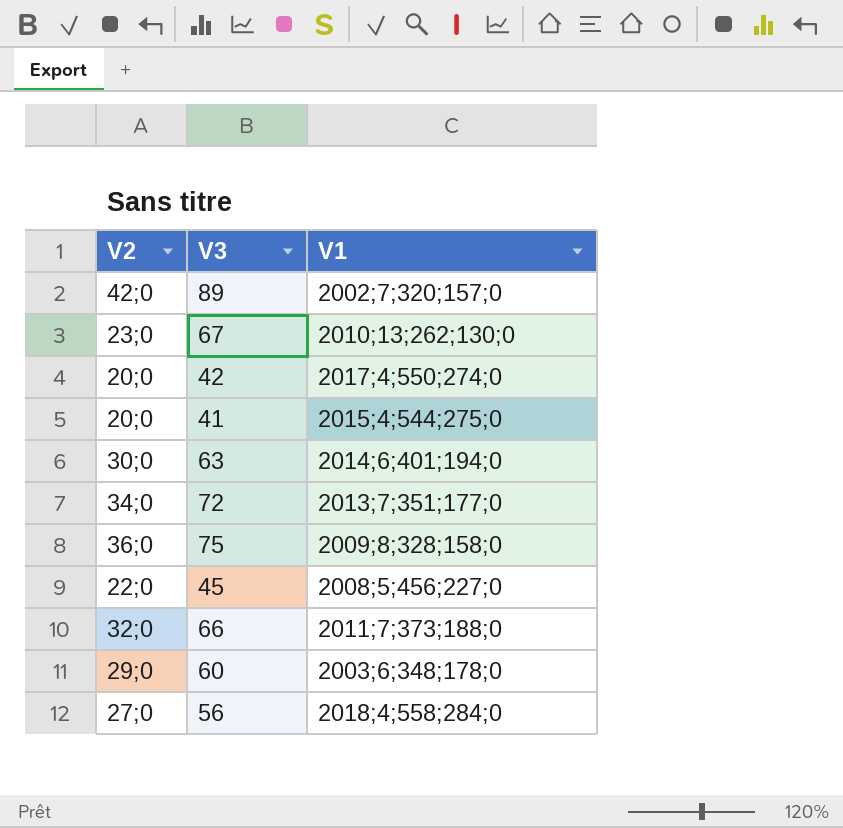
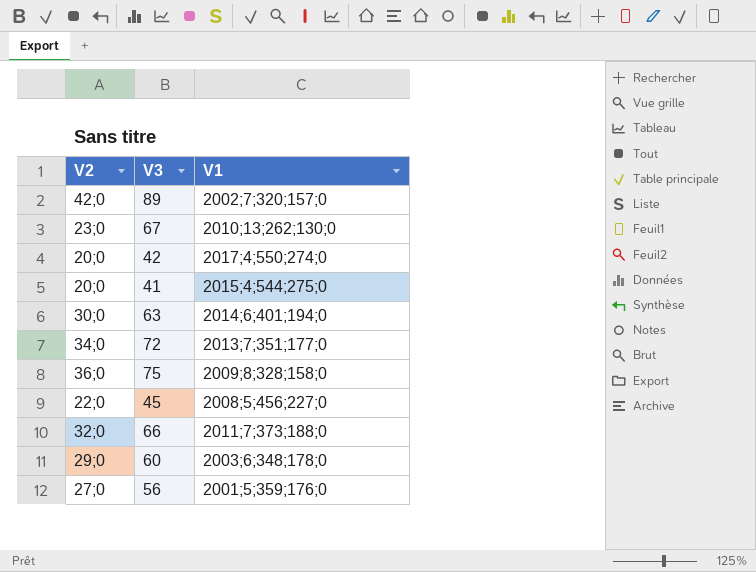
56 | V1: 2018;4;558;284;0 -> 2001;5;359;176;0

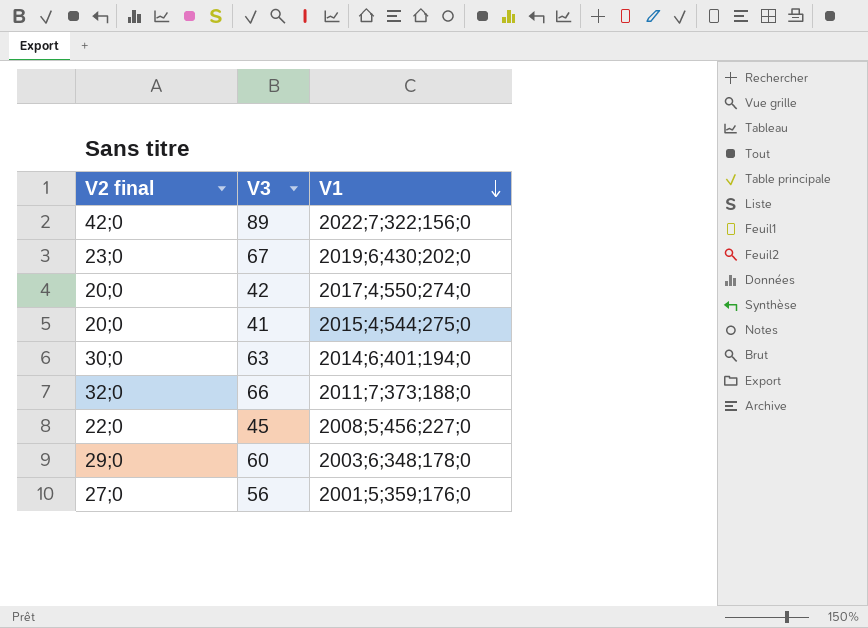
row order: none -> V1 descending
column name: V2 -> V2 final
row 72: 34;0 | 2013;7;351;177;0 -> none
row 75: 36;0 | 2009;8;328;158;0 -> none
89 | V1: 2002;7;320;157;0 -> 2022;7;322;156;0
67 | V1: 2010;13;262;130;0 -> 2019;6;430;202;0

